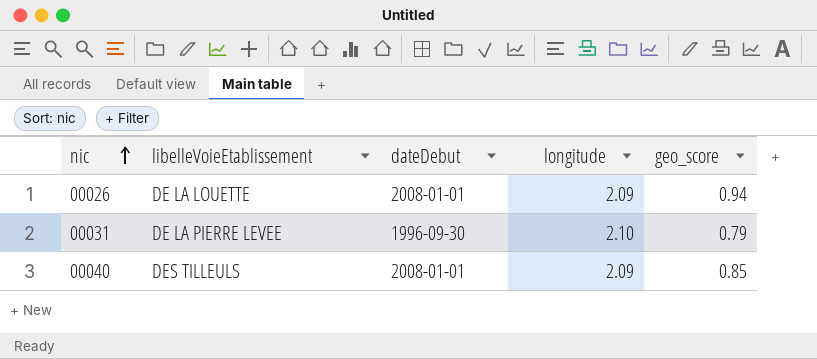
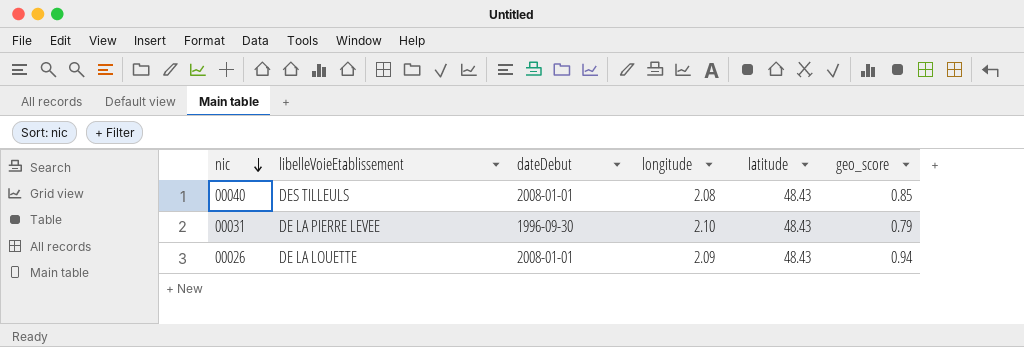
row order: nic ascending -> nic descending
column latitude | position: none -> 5
00040 | longitude: 2.09 -> 2.08

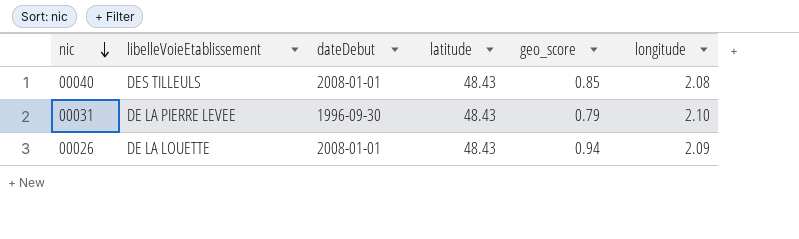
column longitude | position: 4 -> 6

